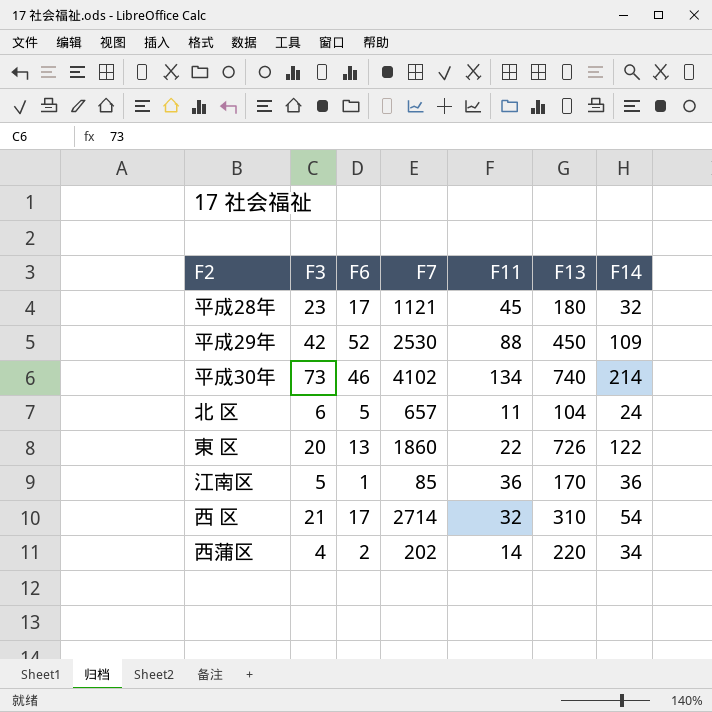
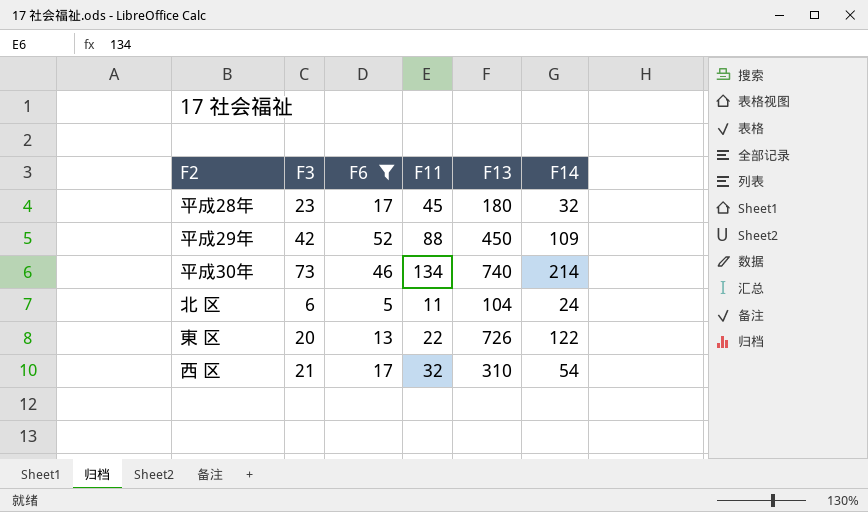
filter: none -> F6 >= 5
column F7 | position: 4 -> none

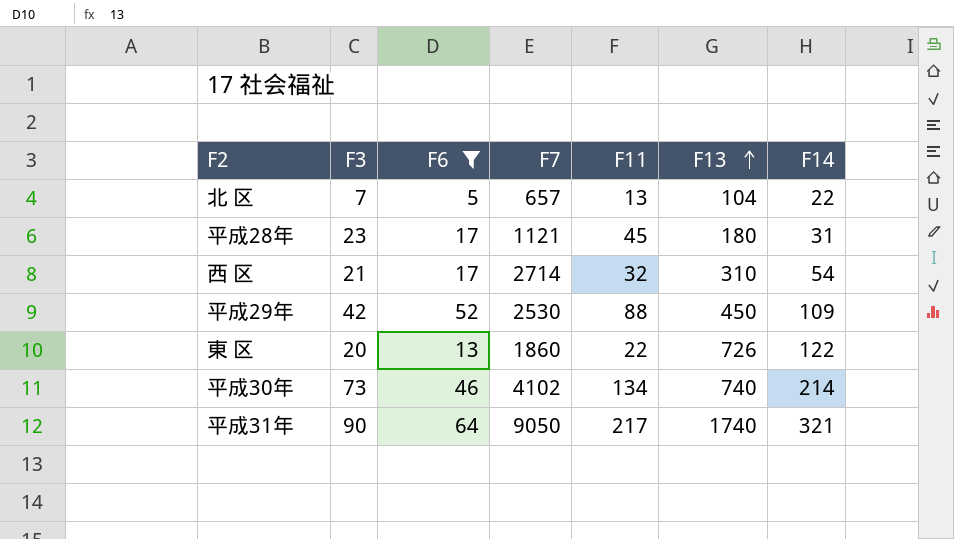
row order: none -> F13 ascending
column F7 | position: none -> 4
北 区 | F3: 6 -> 7
北 区 | F11: 11 -> 13
北 区 | F14: 24 -> 22
平成28年 | F14: 32 -> 31
row 平成31年: none -> 90 | 64 | 9050 | 217 | 1740 | 321

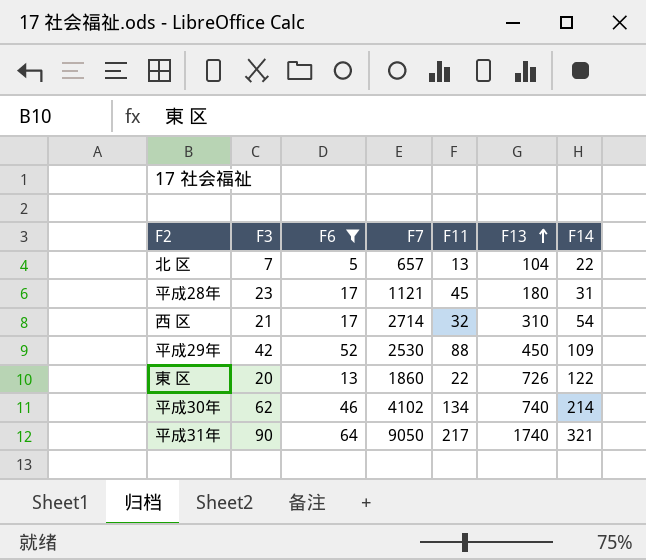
平成30年 | F3: 73 -> 62

